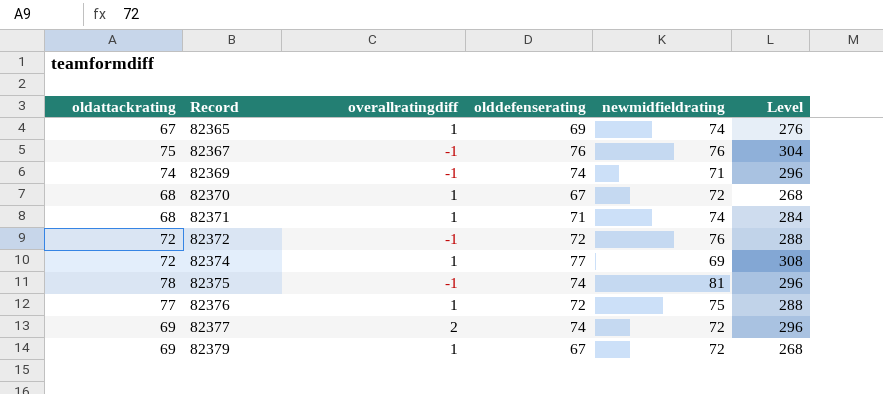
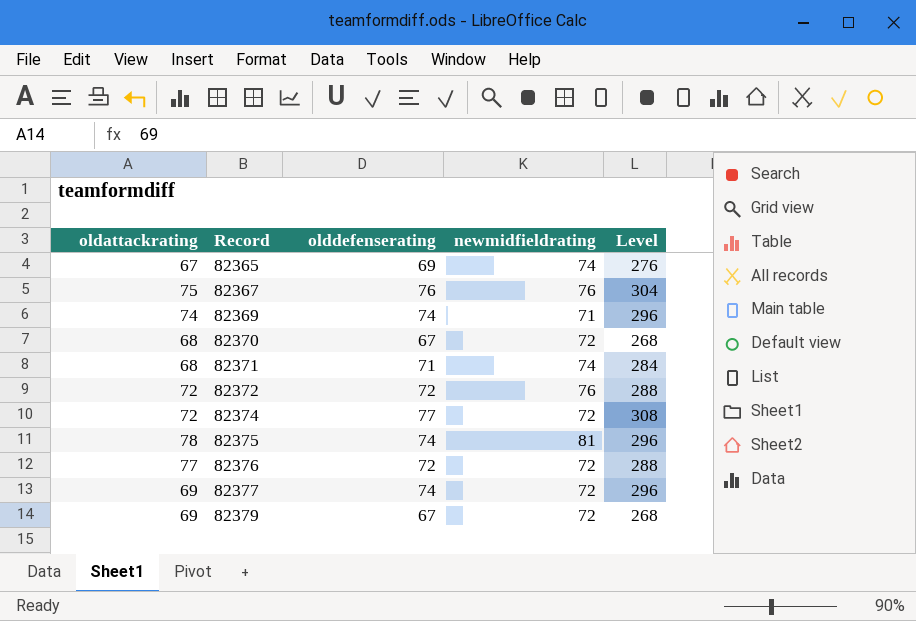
column overallratingdiff | position: 3 -> none
82374 | newmidfieldrating: 69 -> 72
82376 | newmidfieldrating: 75 -> 72

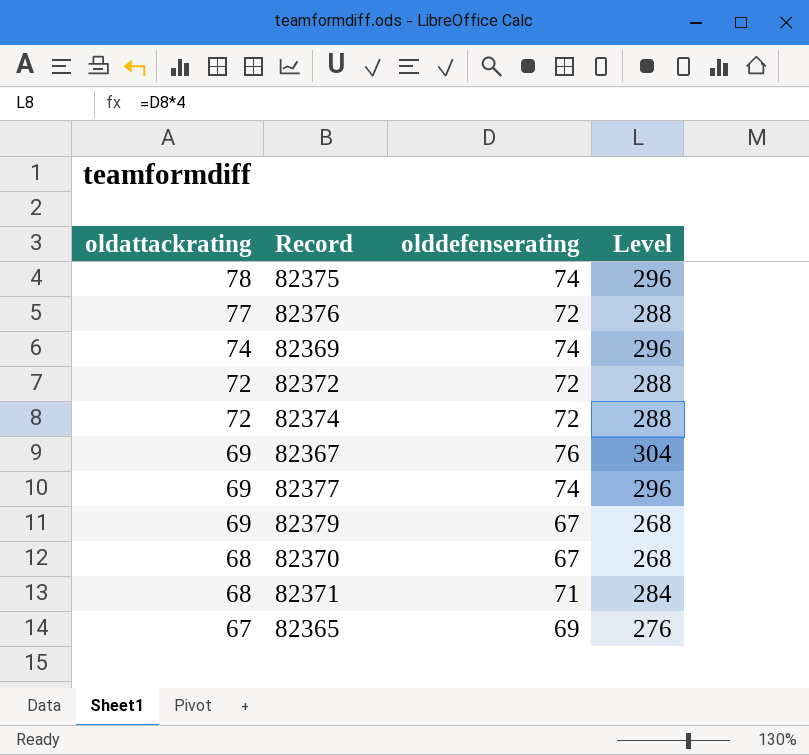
row order: Record ascending -> oldattackrating descending
column newmidfieldrating | position: 4 -> none
82374 | olddefenserating: 77 -> 72
82374 | Level: 308 -> 288
82367 | oldattackrating: 75 -> 69

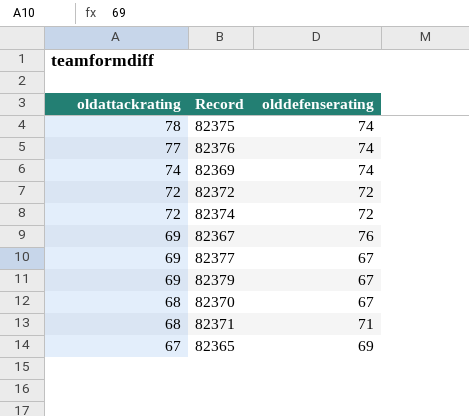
column Level | formula: [olddefenserating] * 4 -> none
82376 | olddefenserating: 72 -> 74
82377 | olddefenserating: 74 -> 67

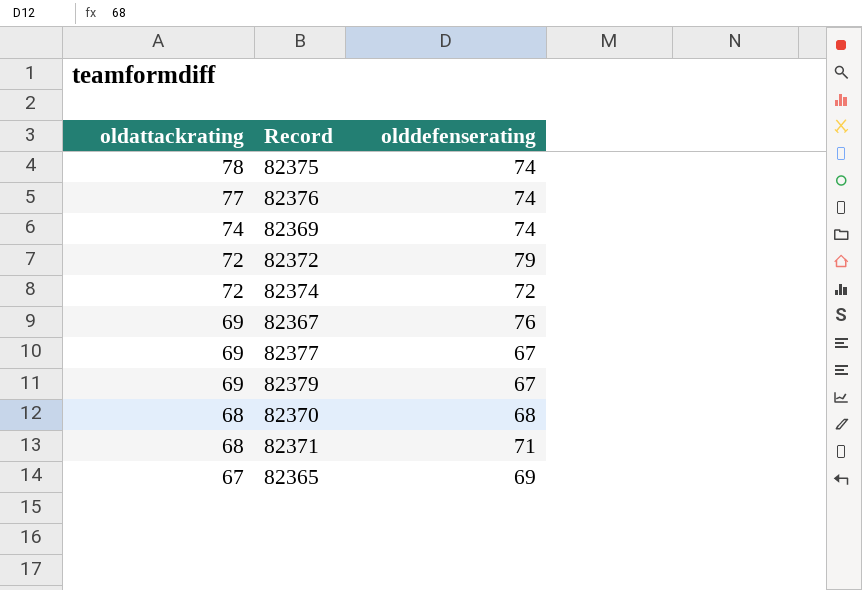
82372 | olddefenserating: 72 -> 79
82370 | olddefenserating: 67 -> 68

